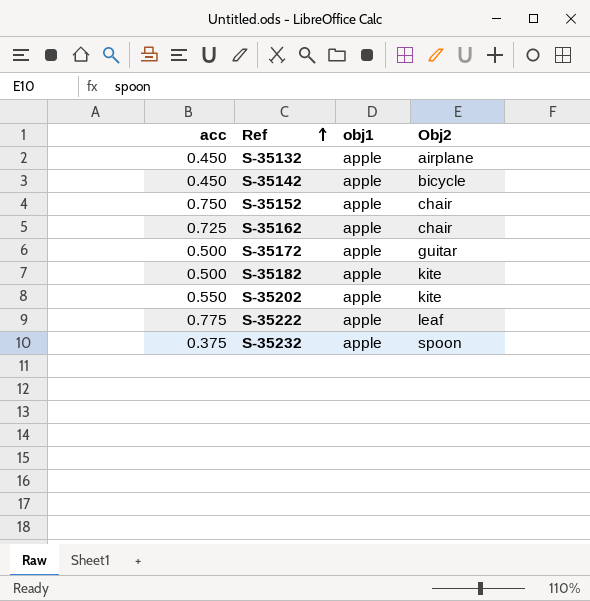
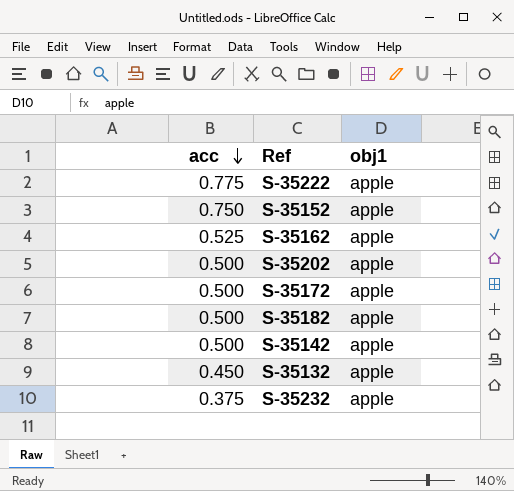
row order: Ref ascending -> acc descending
column Obj2 | position: 4 -> none
S-35162 | acc: 0.725 -> 0.525
S-35202 | acc: 0.550 -> 0.500
S-35142 | acc: 0.450 -> 0.500

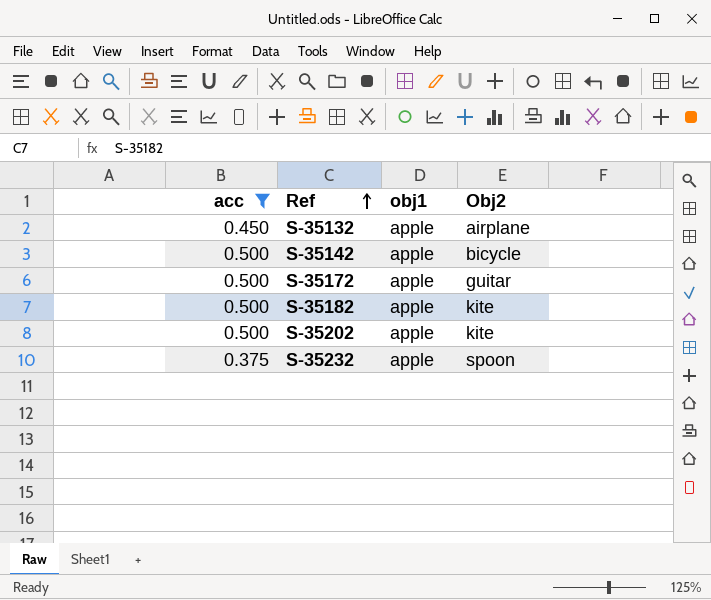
filter: none -> acc <= 0.500
row order: acc descending -> Ref ascending
column Obj2 | position: none -> 4

